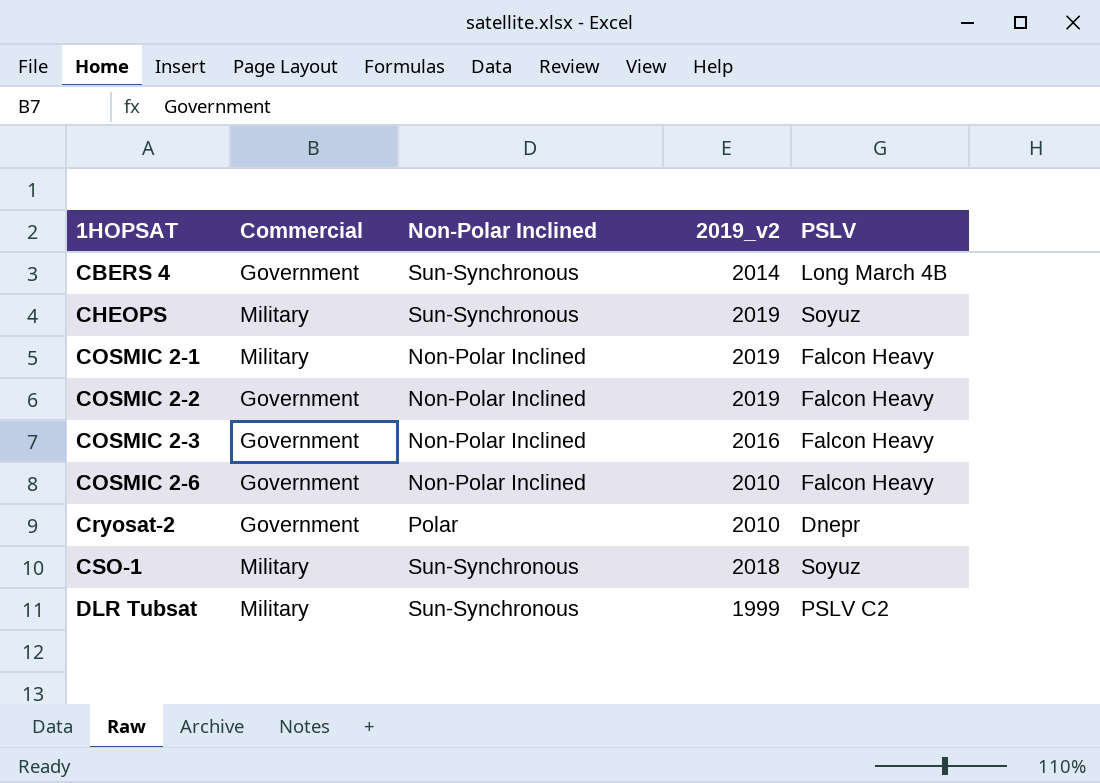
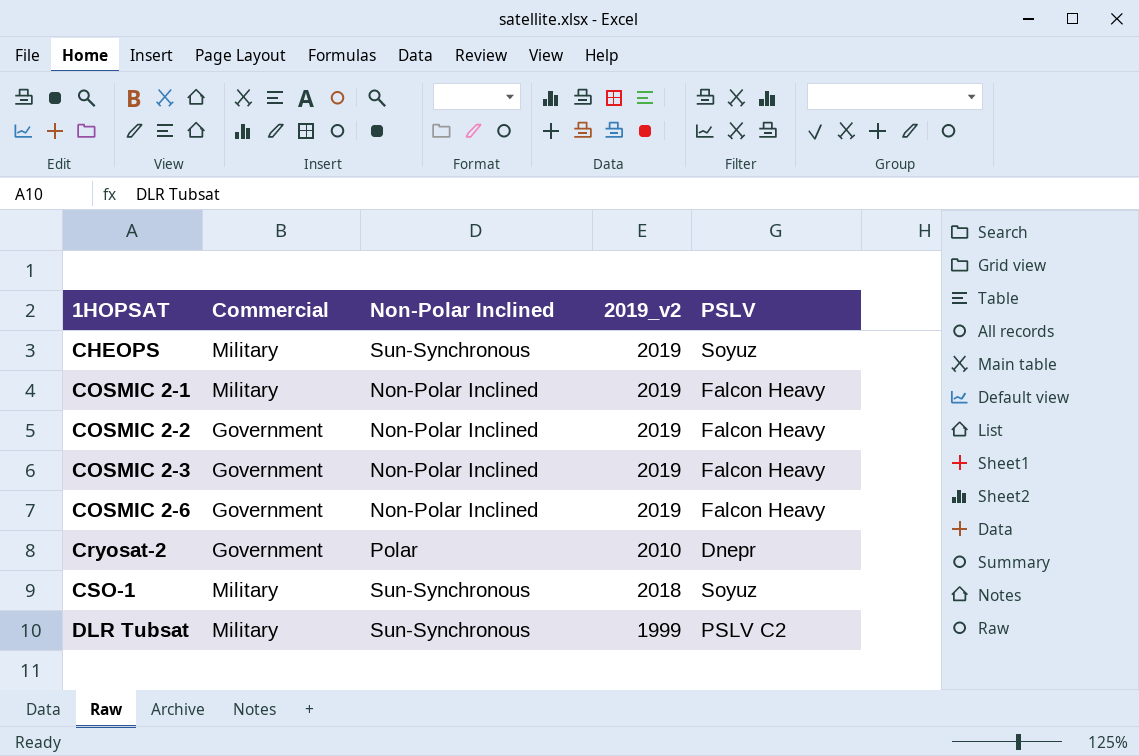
row CBERS 4: Government | Sun-Synchronous | 2014 | Long March 4B -> none
COSMIC 2-3 | 2019_v2: 2016 -> 2019
COSMIC 2-6 | 2019_v2: 2010 -> 2019

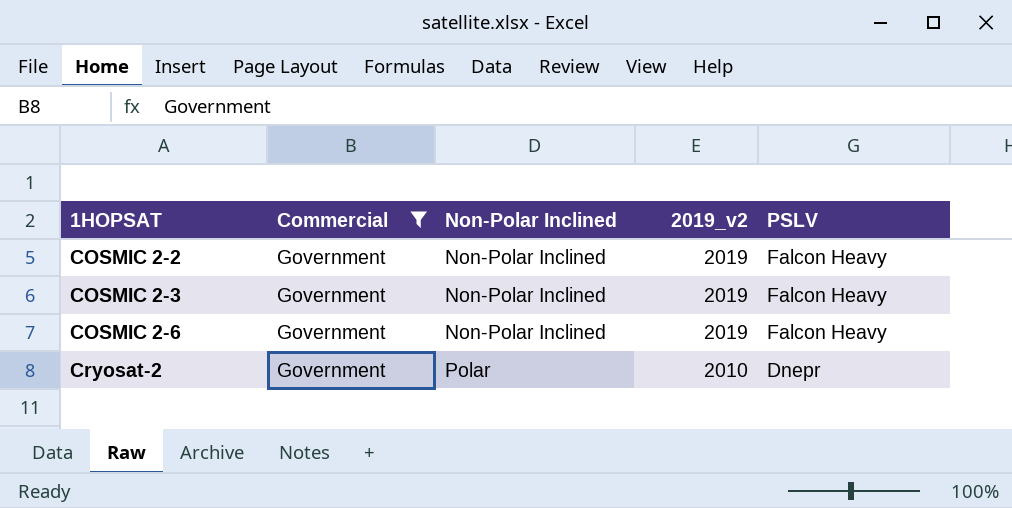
filter: none -> Commercial = Government

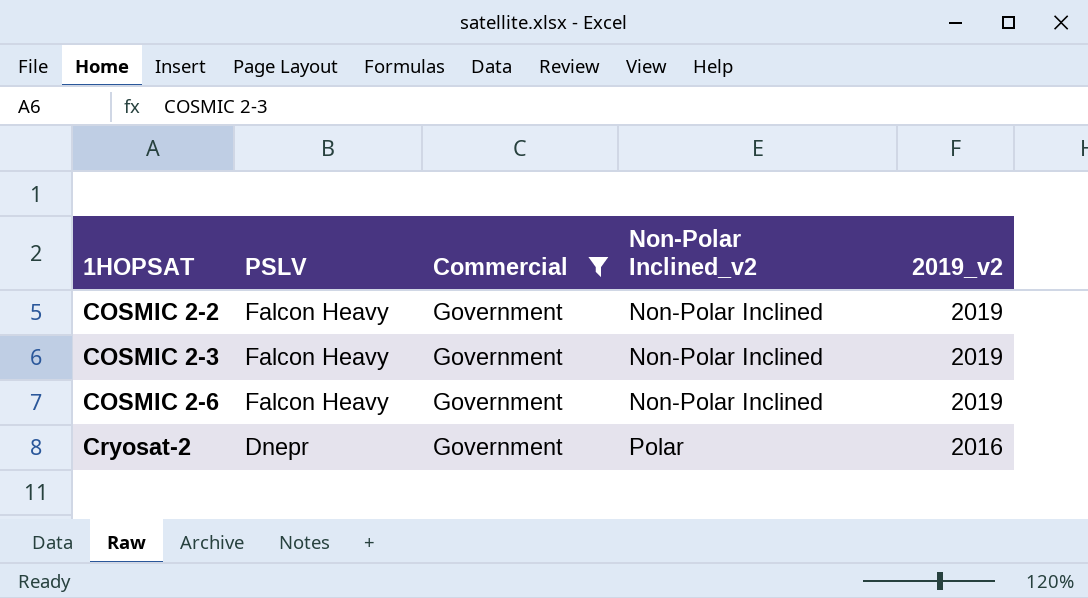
column PSLV | position: 5 -> 2
column name: Non-Polar Inclined -> Non-Polar Inclined_v2
Cryosat-2 | 2019_v2: 2010 -> 2016

